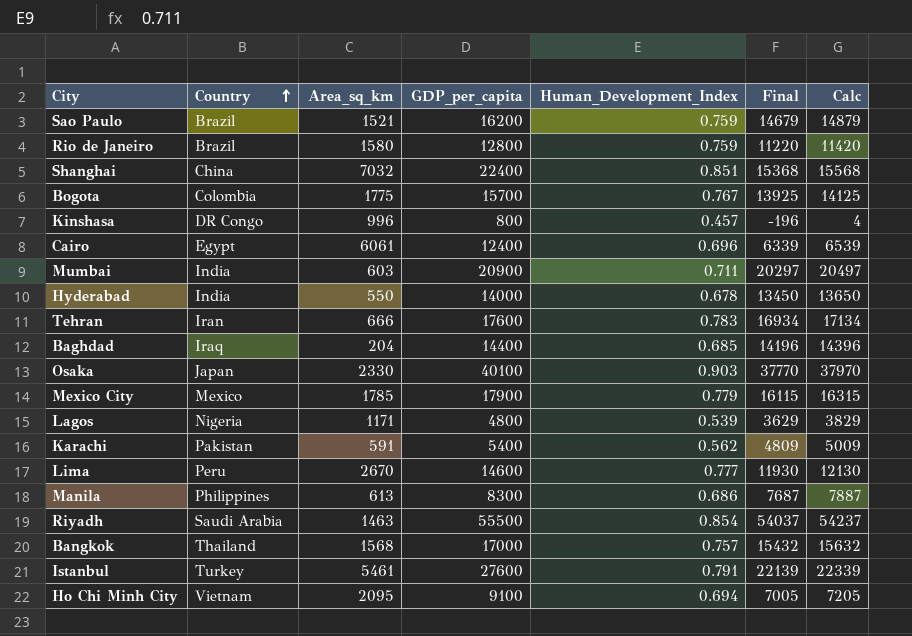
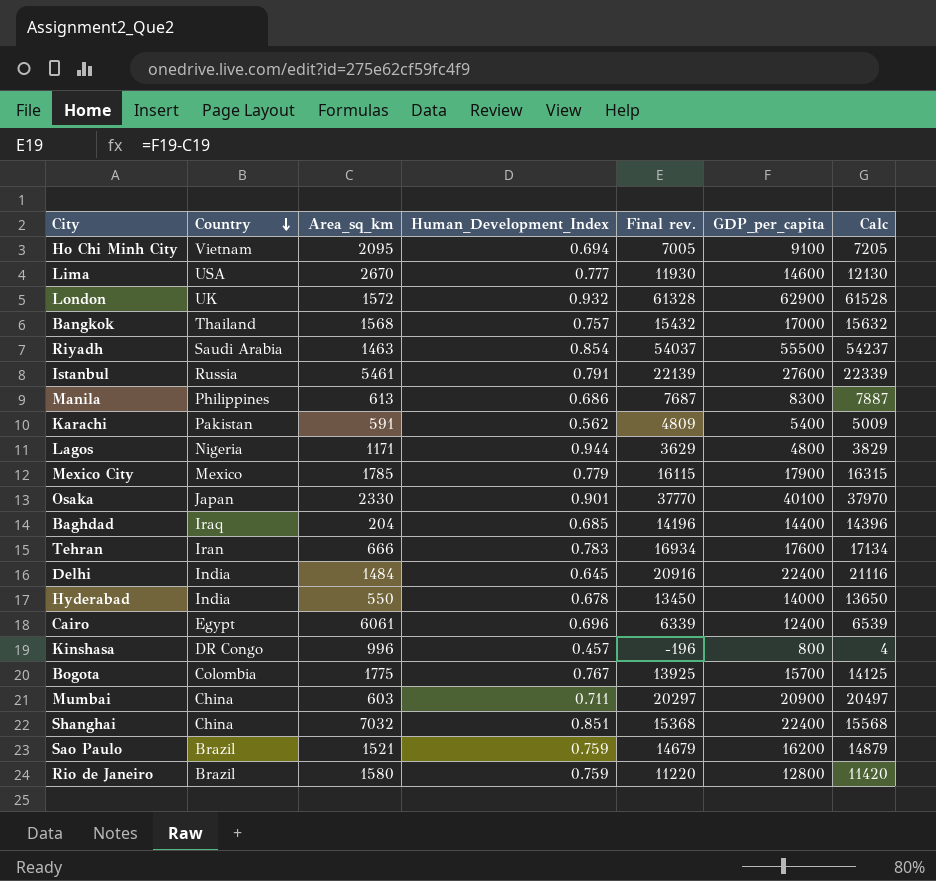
row order: Country ascending -> Country descending
column name: Final -> Final rev.
column GDP_per_capita | position: 4 -> 6
Lima | Country: Peru -> USA
row London: none -> UK | 1572 | 0.932 | 61328 | 62900 | 61528
Istanbul | Country: Turkey -> Russia
Lagos | Human_Development_Index: 0.539 -> 0.944
Osaka | Human_Development_Index: 0.903 -> 0.901
row Delhi: none -> India | 1484 | 0.645 | 20916 | 22400 | 21116
Mumbai | Country: India -> China

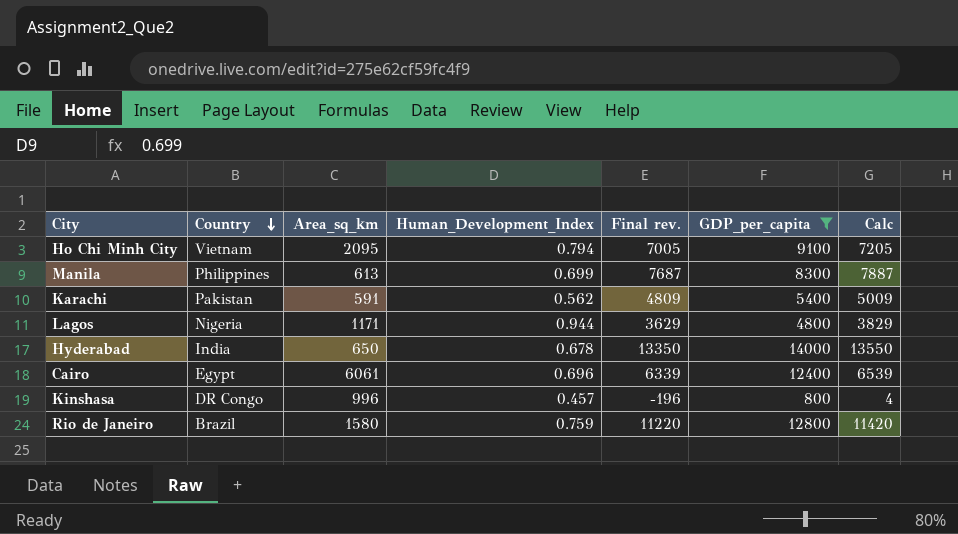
filter: none -> GDP_per_capita <= 14000
Ho Chi Minh City | Human_Development_Index: 0.694 -> 0.794
Manila | Human_Development_Index: 0.686 -> 0.699
Hyderabad | Area_sq_km: 550 -> 650
Hyderabad | Final rev.: 13450 -> 13350
Hyderabad | Calc: 13650 -> 13550

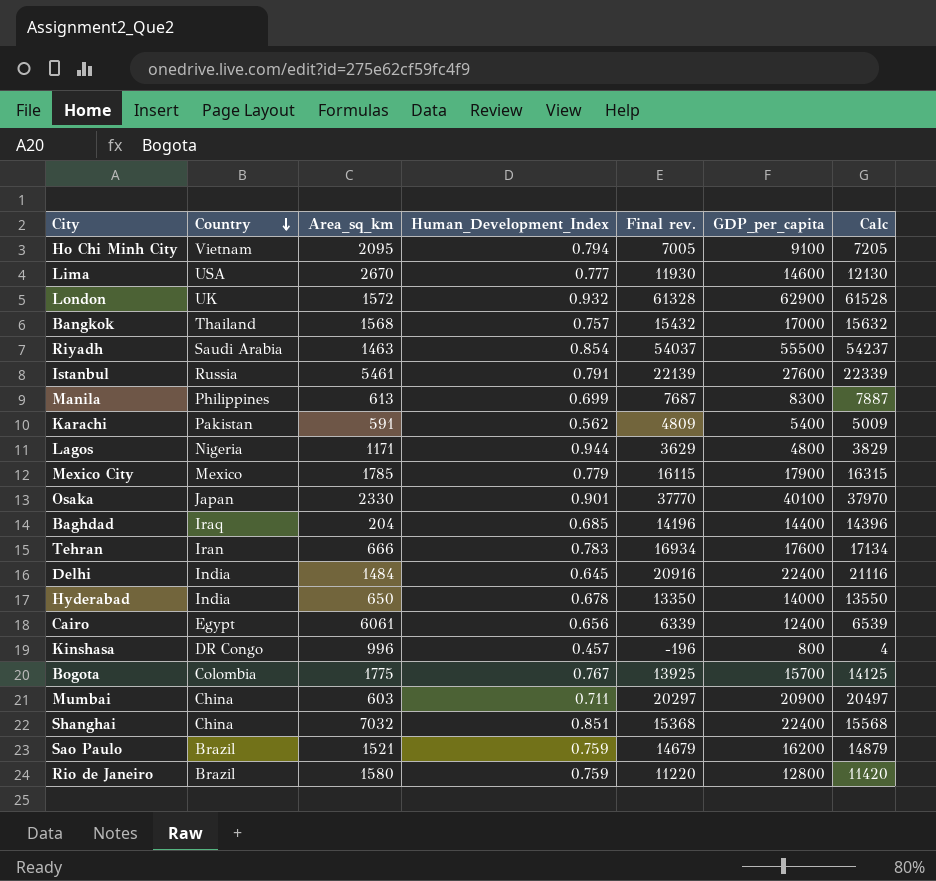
filter: GDP_per_capita <= 14000 -> none
Cairo | Human_Development_Index: 0.696 -> 0.656

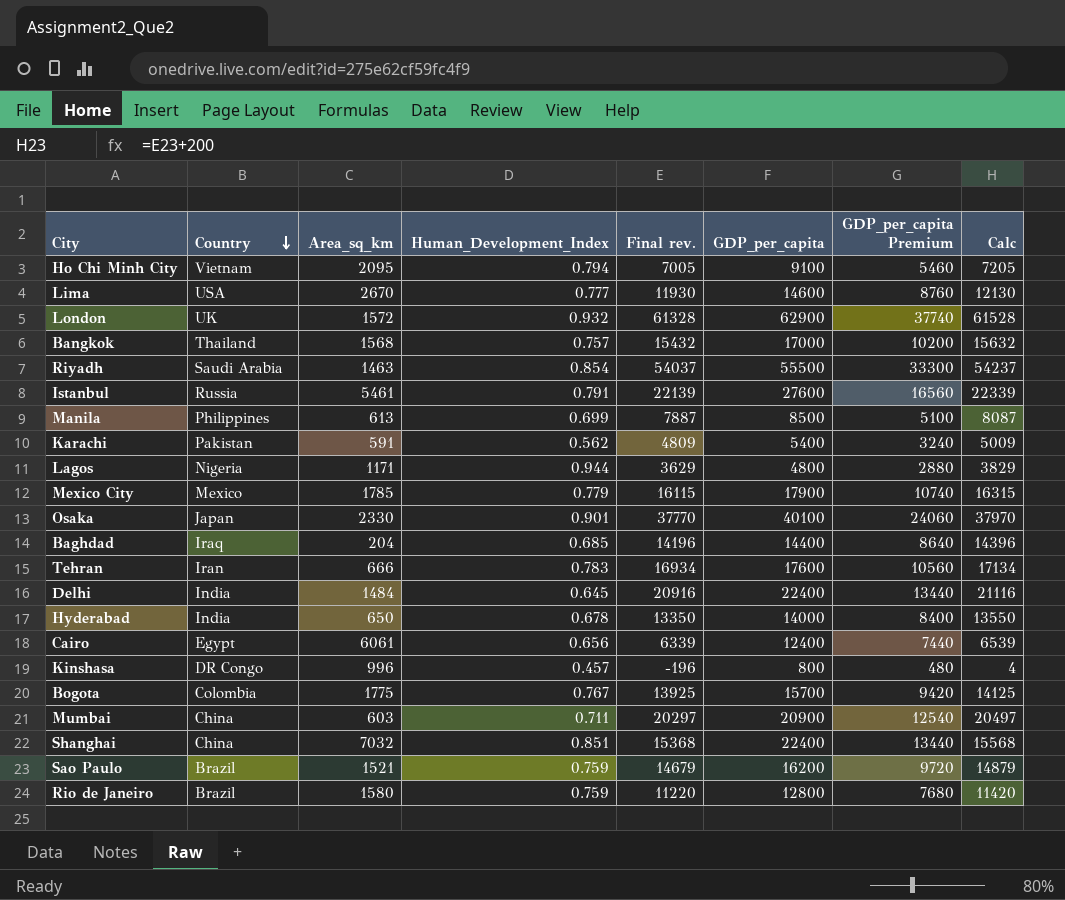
column GDP_per_capita Premium | formula: none -> [GDP_per_capita] * 0.6
Manila | Final rev.: 7687 -> 7887
Manila | GDP_per_capita: 8300 -> 8500
Manila | Calc: 7887 -> 8087

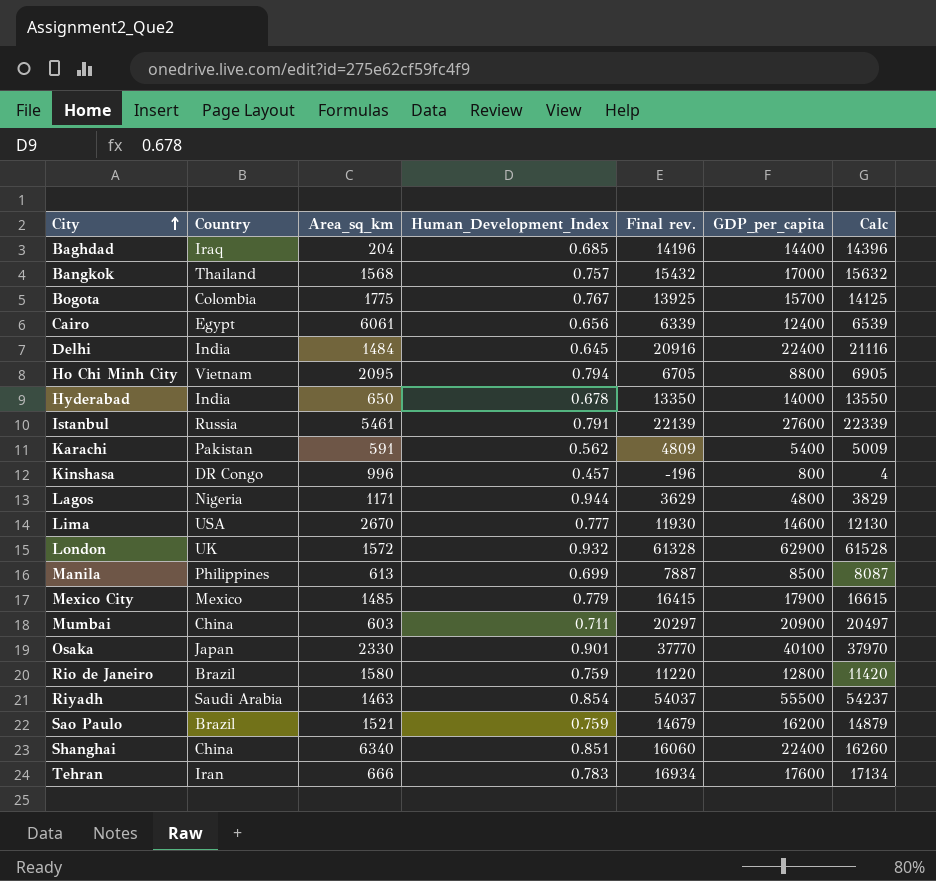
row order: Country descending -> City ascending
column GDP_per_capita Premium | formula: [GDP_per_capita] * 0.6 -> none
Ho Chi Minh City | Final rev.: 7005 -> 6705
Ho Chi Minh City | GDP_per_capita: 9100 -> 8800
Ho Chi Minh City | Calc: 7205 -> 6905
Mexico City | Area_sq_km: 1785 -> 1485
Mexico City | Final rev.: 16115 -> 16415
Mexico City | Calc: 16315 -> 16615
Shanghai | Area_sq_km: 7032 -> 6340
Shanghai | Final rev.: 15368 -> 16060
Shanghai | Calc: 15568 -> 16260

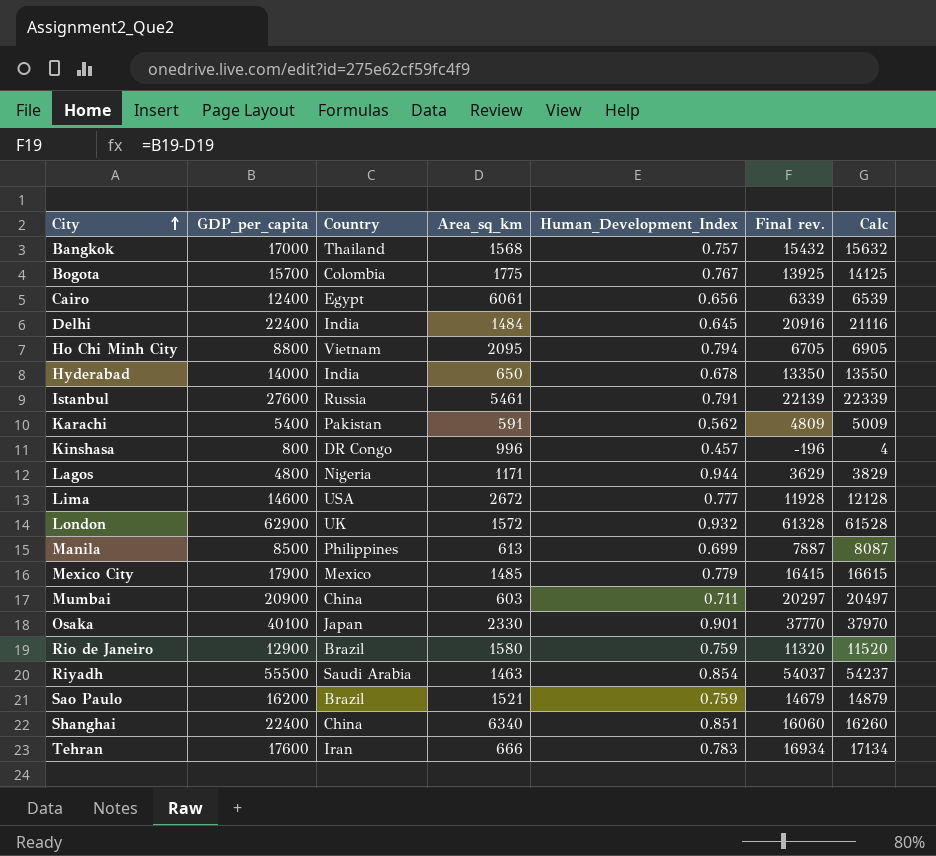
column GDP_per_capita | position: 6 -> 2
row Baghdad: Iraq | 204 | 0.685 | 14196 | 14400 | 14396 -> none
Lima | Area_sq_km: 2670 -> 2672
Lima | Final rev.: 11930 -> 11928
Lima | Calc: 12130 -> 12128
Rio de Janeiro | GDP_per_capita: 12800 -> 12900
Rio de Janeiro | Final rev.: 11220 -> 11320
Rio de Janeiro | Calc: 11420 -> 11520

